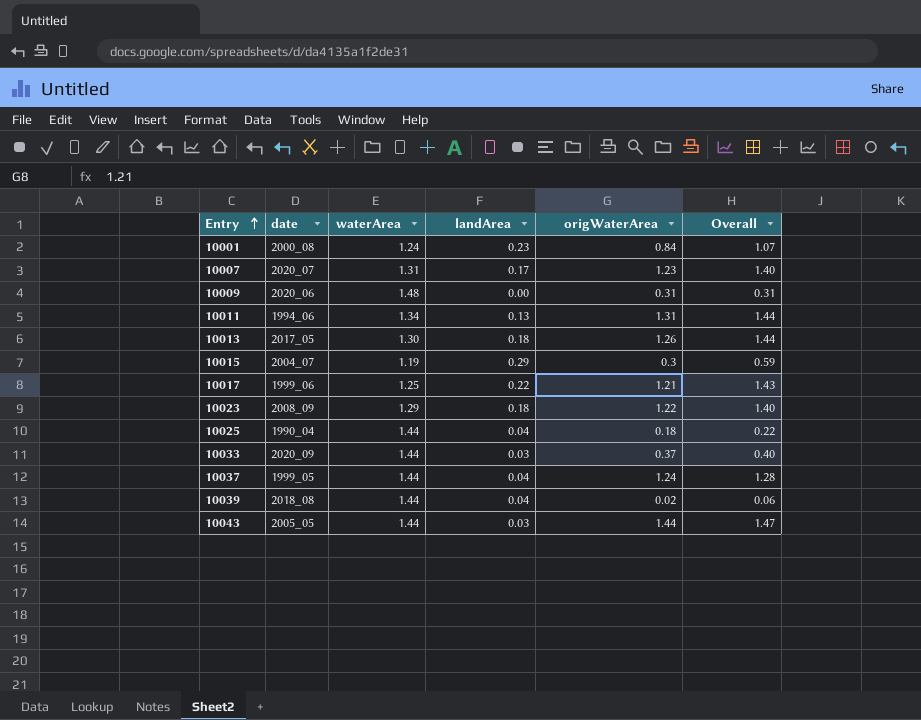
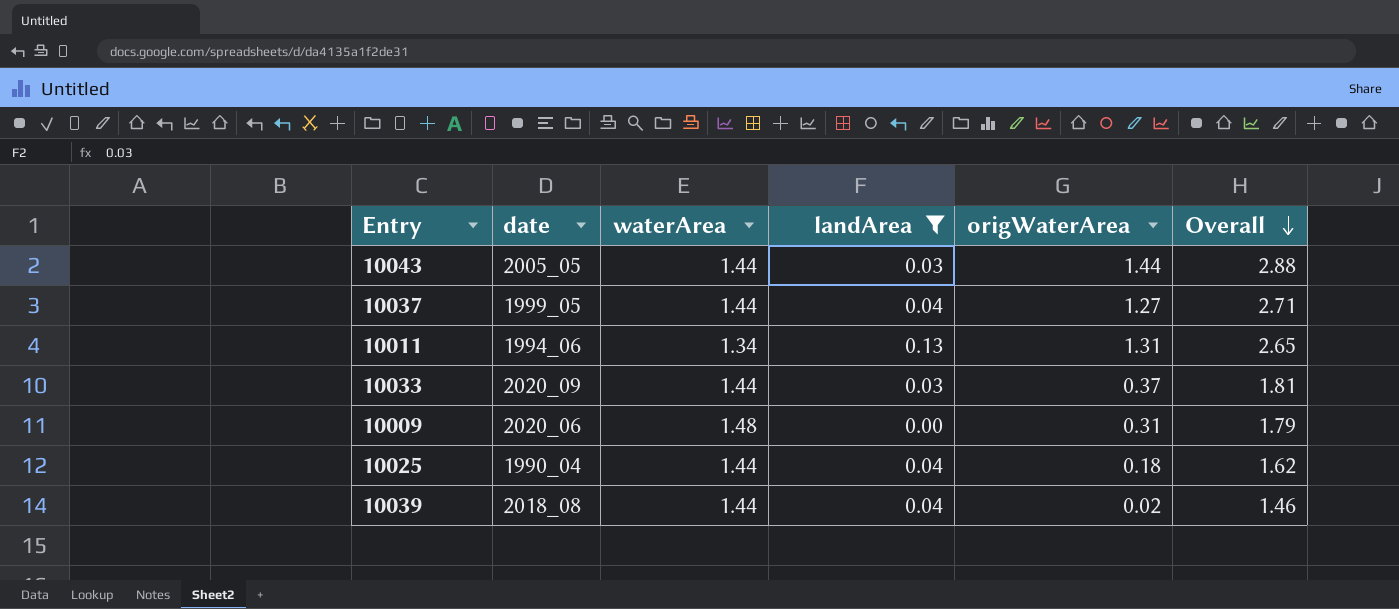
filter: none -> landArea <= 0.13
row order: Entry ascending -> Overall descending
column Overall | formula: [landArea] + [origWaterArea] -> [waterArea] + [origWaterArea]
10037 | origWaterArea: 1.24 -> 1.27

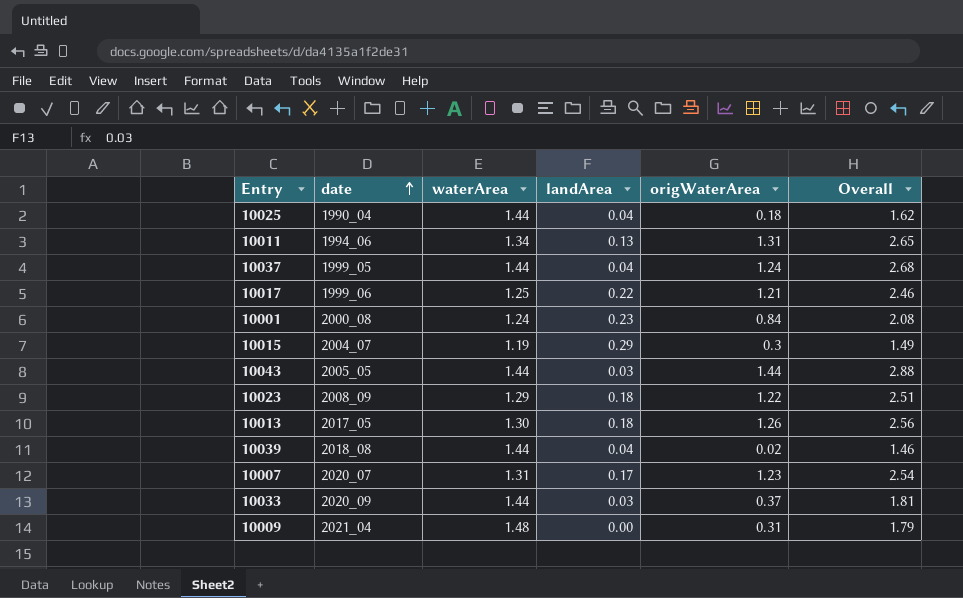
filter: landArea <= 0.13 -> none
row order: Overall descending -> date ascending
10037 | origWaterArea: 1.27 -> 1.24
10037 | Overall: 2.71 -> 2.68
10009 | date: 2020_06 -> 2021_04

